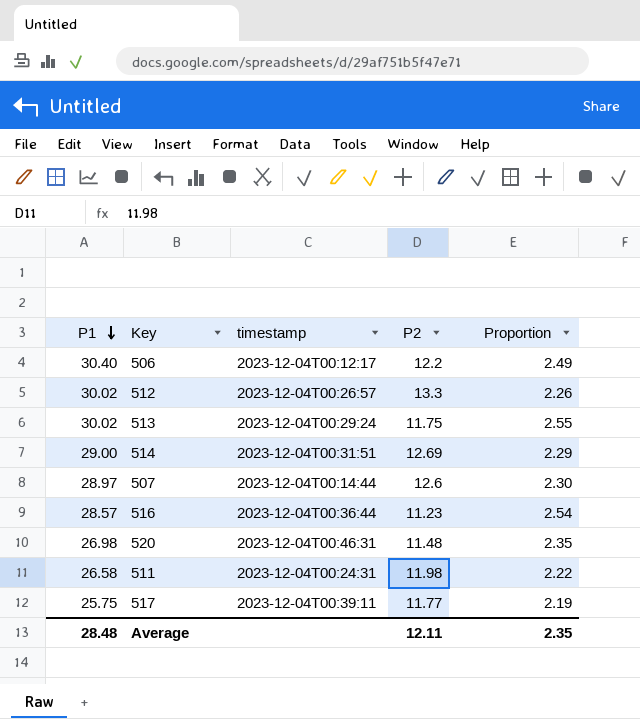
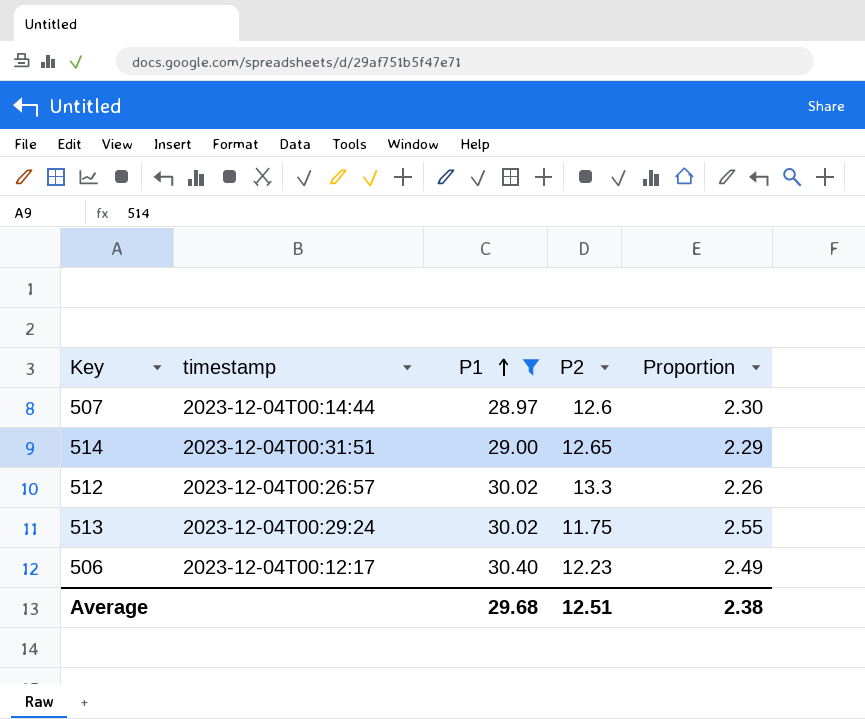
filter: none -> P1 >= 28.97
row order: P1 descending -> P1 ascending
column P1 | position: 1 -> 3
514 | P2: 12.69 -> 12.65
506 | P2: 12.2 -> 12.23
Average | P1: 28.48 -> 29.68
Average | P2: 12.11 -> 12.51
Average | Proportion: 2.35 -> 2.38

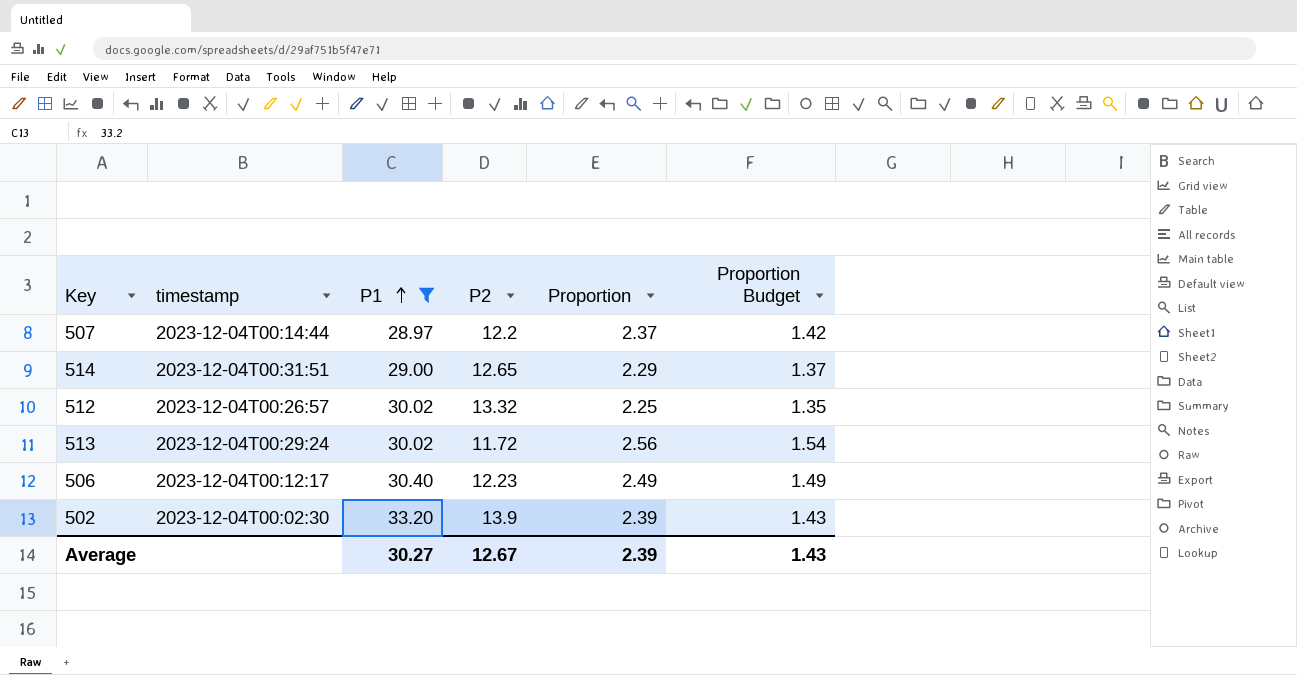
column Proportion Budget | formula: none -> [Proportion] * 0.6
507 | P2: 12.6 -> 12.2
507 | Proportion: 2.30 -> 2.37
512 | P2: 13.3 -> 13.32
512 | Proportion: 2.26 -> 2.25
513 | P2: 11.75 -> 11.72
513 | Proportion: 2.55 -> 2.56
row 502: none -> 2023-12-04T00:02:30 | 33.20 | 13.9 | 2.39 | 1.43
Average | P1: 29.68 -> 30.27
Average | P2: 12.51 -> 12.67
Average | Proportion: 2.38 -> 2.39

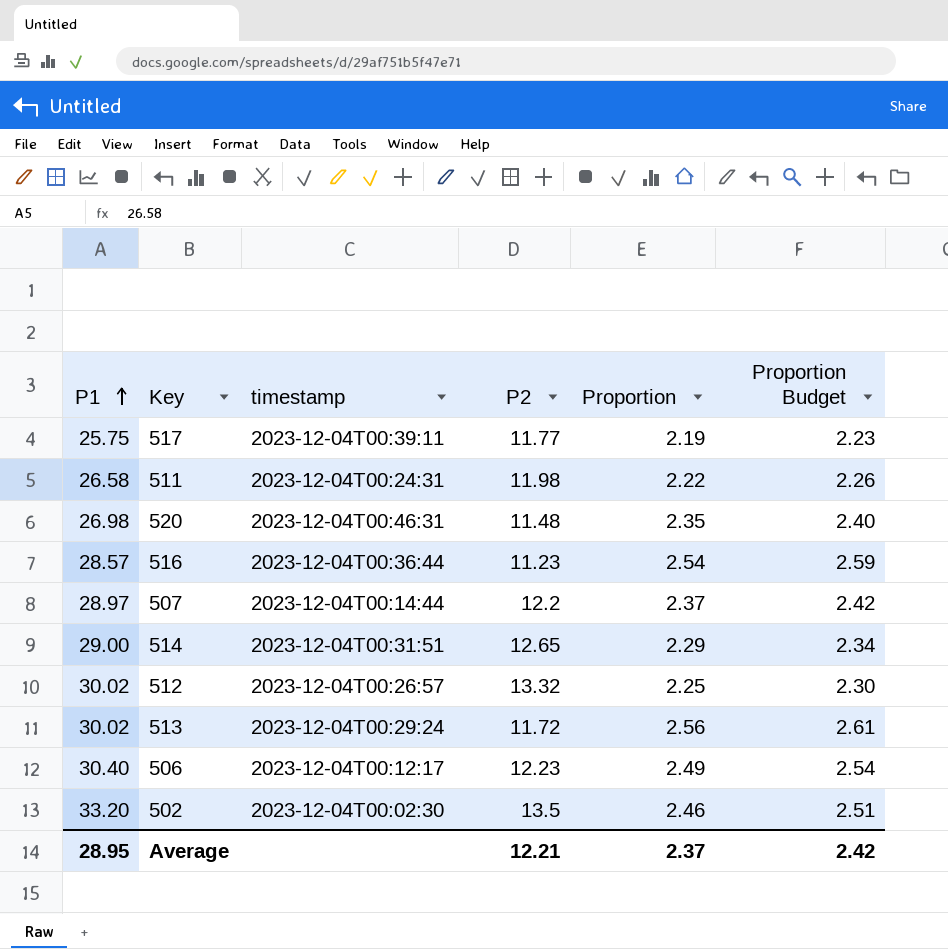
filter: P1 >= 28.97 -> none
column P1 | position: 3 -> 1
column Proportion Budget | formula: [Proportion] * 0.6 -> [Proportion] * 1.02
502 | P2: 13.9 -> 13.5
502 | Proportion: 2.39 -> 2.46
Average | P1: 30.27 -> 28.95
Average | P2: 12.67 -> 12.21
Average | Proportion: 2.39 -> 2.37
Average | Proportion Budget: 1.43 -> 2.42

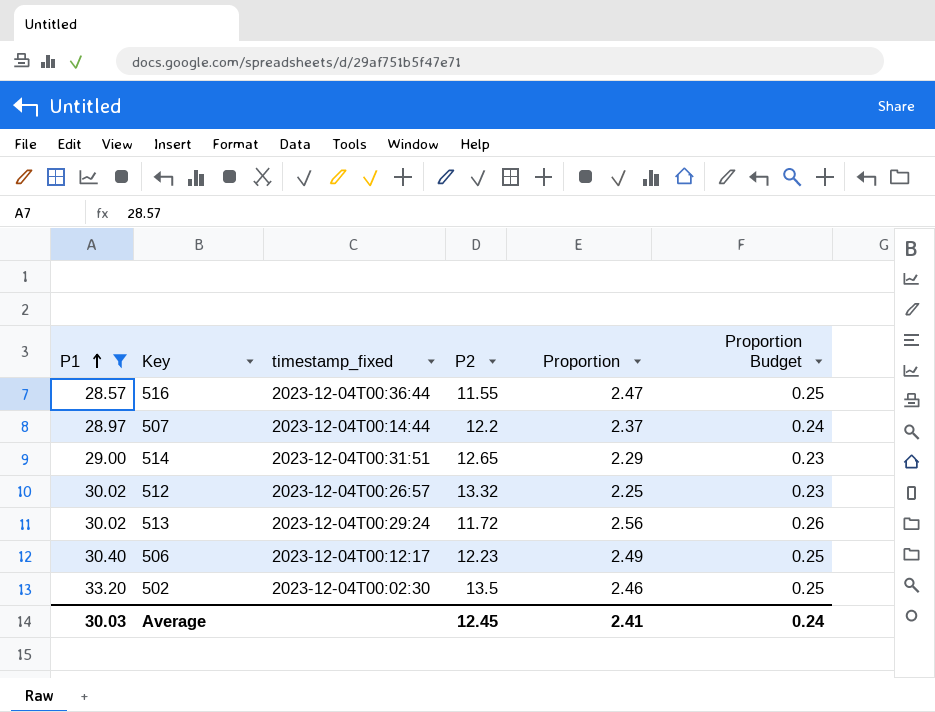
filter: none -> P1 >= 28.57
column name: timestamp -> timestamp_fixed
column Proportion Budget | formula: [Proportion] * 1.02 -> [Proportion] * 0.1
516 | P2: 11.23 -> 11.55
516 | Proportion: 2.54 -> 2.47
Average | P1: 28.95 -> 30.03
Average | P2: 12.21 -> 12.45
Average | Proportion: 2.37 -> 2.41
Average | Proportion Budget: 2.42 -> 0.24

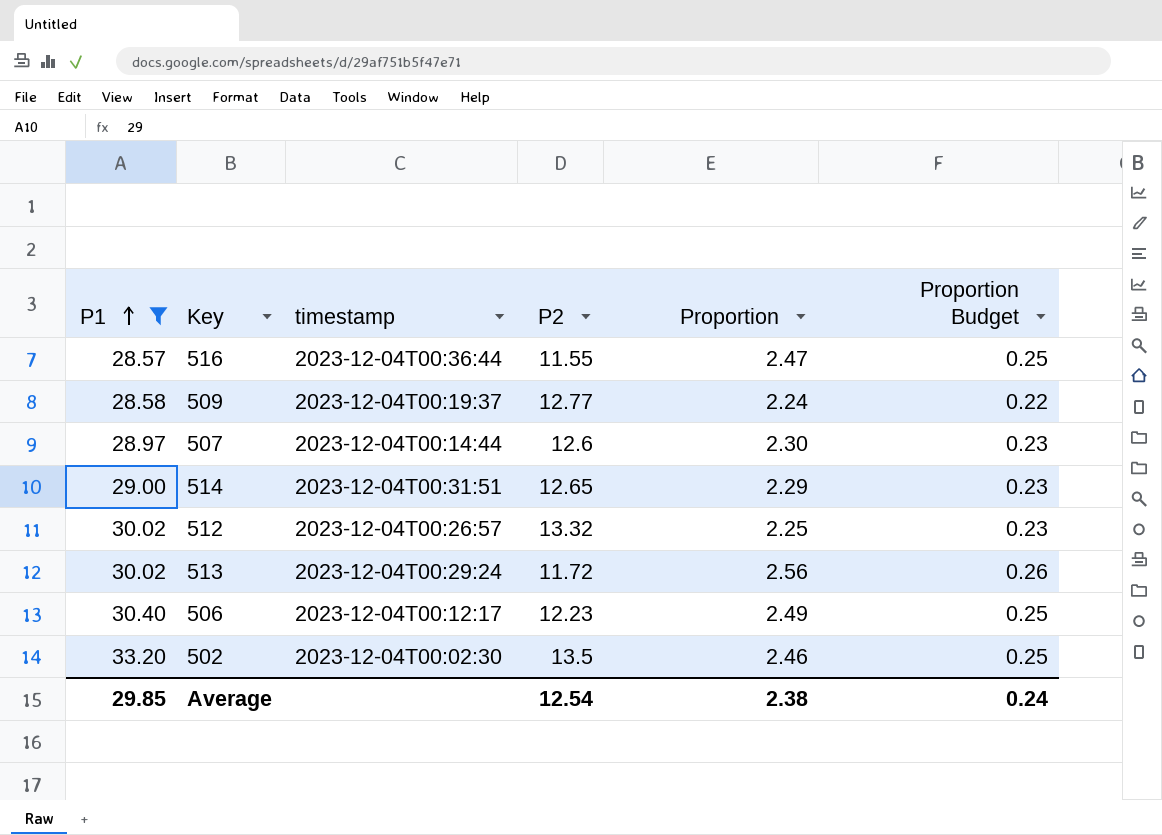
column name: timestamp_fixed -> timestamp
row 509: none -> 28.58 | 2023-12-04T00:19:37 | 12.77 | 2.24 | 0.22
507 | P2: 12.2 -> 12.6
507 | Proportion: 2.37 -> 2.30
507 | Proportion Budget: 0.24 -> 0.23
Average | P1: 30.03 -> 29.85
Average | P2: 12.45 -> 12.54
Average | Proportion: 2.41 -> 2.38

